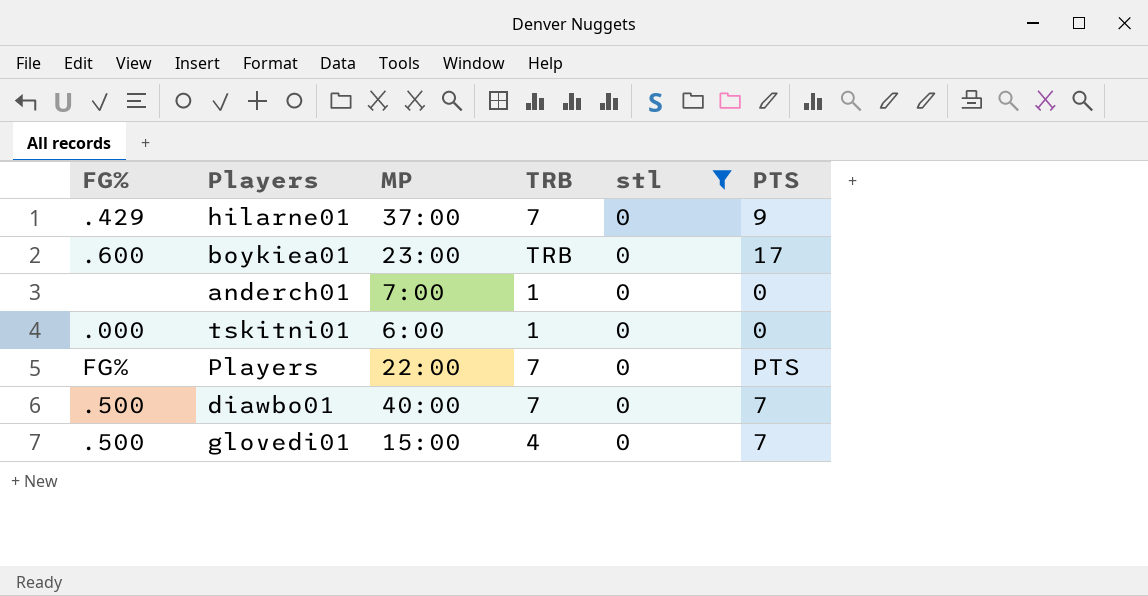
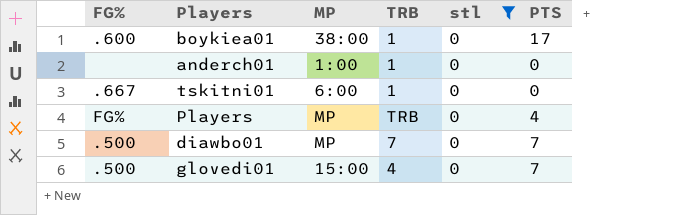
row hilarne01: .429 | 37:00 | 7 | 0 | 9 -> none
boykiea01 | MP: 23:00 -> 38:00
boykiea01 | TRB: TRB -> 1
anderch01 | MP: 7:00 -> 1:00
tskitni01 | FG%: .000 -> .667
Players | MP: 22:00 -> MP
Players | TRB: 7 -> TRB
Players | PTS: PTS -> 4
diawbo01 | MP: 40:00 -> MP

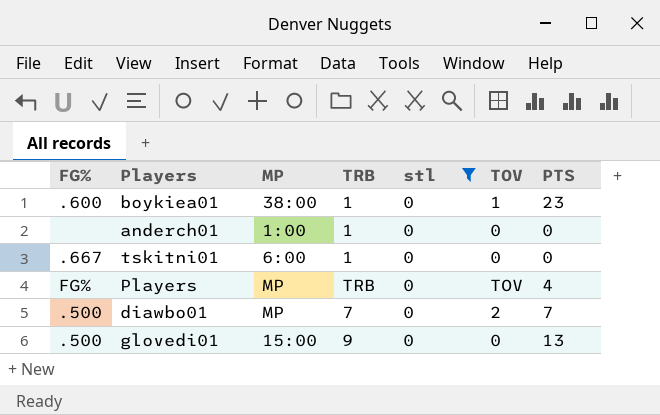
column TOV | position: none -> 6
boykiea01 | PTS: 17 -> 23
glovedi01 | TRB: 4 -> 9
glovedi01 | PTS: 7 -> 13

